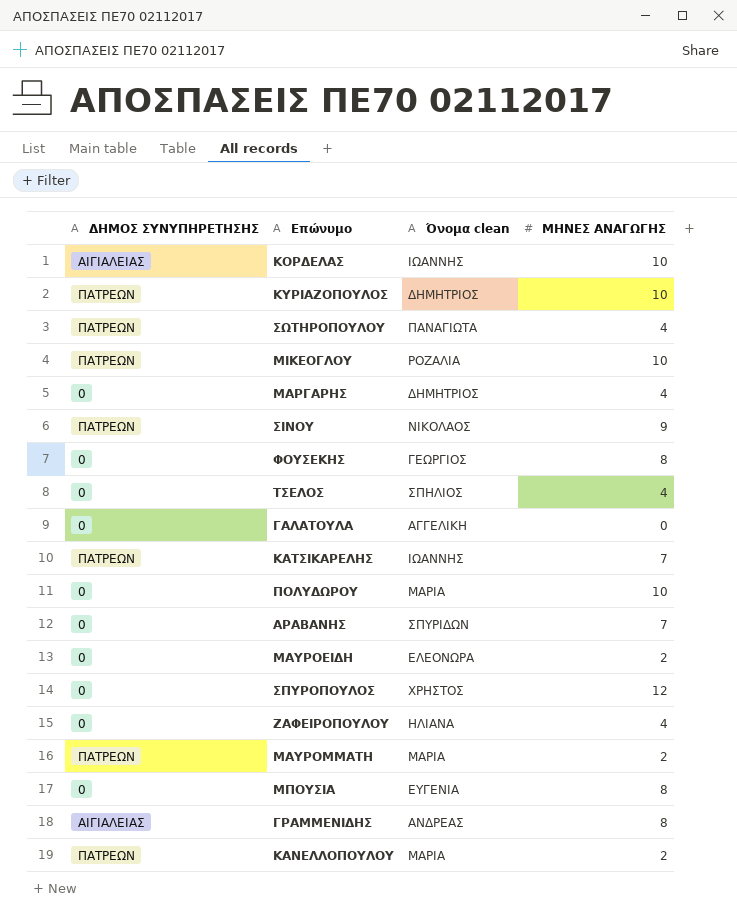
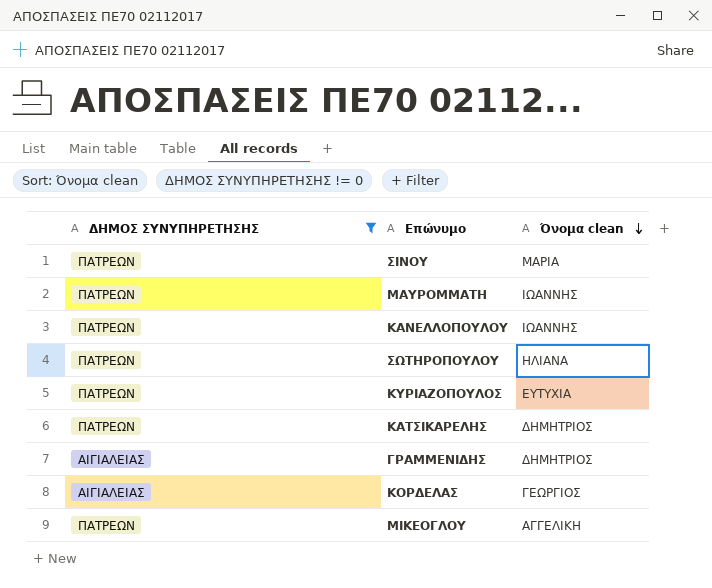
filter: none -> ΔΗΜΟΣ ΣΥΝΥΠΗΡΕΤΗΣΗΣ != 0
row order: none -> Όνομα clean descending
column ΜΗΝΕΣ ΑΝΑΓΩΓΗΣ | position: 4 -> none
ΣΙΝΟΥ | Όνομα clean: ΝΙΚΟΛΑΟΣ -> ΜΑΡΙΑ
ΜΑΥΡΟΜΜΑΤΗ | Όνομα clean: ΜΑΡΙΑ -> ΙΩΑΝΝΗΣ
ΚΑΝΕΛΛΟΠΟΥΛΟΥ | Όνομα clean: ΜΑΡΙΑ -> ΙΩΑΝΝΗΣ
ΣΩΤΗΡΟΠΟΥΛΟΥ | Όνομα clean: ΠΑΝΑΓΙΩΤΑ -> ΗΛΙΑΝΑ
ΚΥΡΙΑΖΟΠΟΥΛΟΣ | Όνομα clean: ΔΗΜΗΤΡΙΟΣ -> ΕΥΤΥΧΙΑ
ΚΑΤΣΙΚΑΡΕΛΗΣ | Όνομα clean: ΙΩΑΝΝΗΣ -> ΔΗΜΗΤΡΙΟΣ
ΓΡΑΜΜΕΝΙΔΗΣ | Όνομα clean: ΑΝΔΡΕΑΣ -> ΔΗΜΗΤΡΙΟΣ
ΚΟΡΔΕΛΑΣ | Όνομα clean: ΙΩΑΝΝΗΣ -> ΓΕΩΡΓΙΟΣ
ΜΙΚΕΟΓΛΟΥ | Όνομα clean: ΡΟΖΑΛΙΑ -> ΑΓΓΕΛΙΚΗ

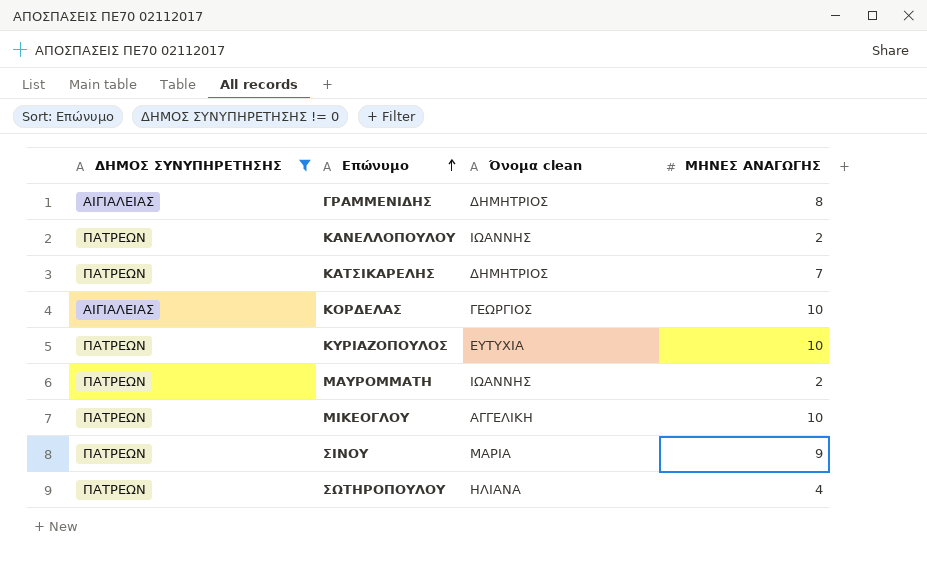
row order: Όνομα clean descending -> Επώνυμο ascending
column ΜΗΝΕΣ ΑΝΑΓΩΓΗΣ | position: none -> 4

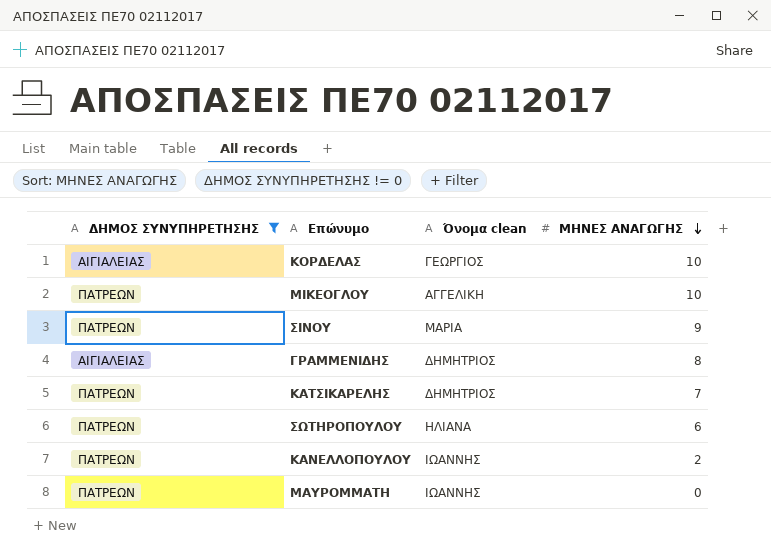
row order: Επώνυμο ascending -> ΜΗΝΕΣ ΑΝΑΓΩΓΗΣ descending
row ΚΥΡΙΑΖΟΠΟΥΛΟΣ: ΠΑΤΡΕΩΝ | ΕΥΤΥΧΙΑ | 10 -> none
ΣΩΤΗΡΟΠΟΥΛΟΥ | ΜΗΝΕΣ ΑΝΑΓΩΓΗΣ: 4 -> 6
ΜΑΥΡΟΜΜΑΤΗ | ΜΗΝΕΣ ΑΝΑΓΩΓΗΣ: 2 -> 0

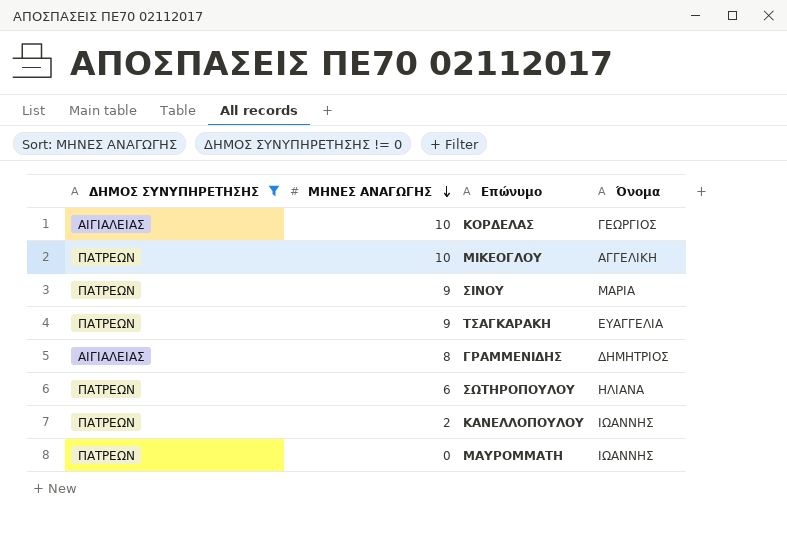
column ΜΗΝΕΣ ΑΝΑΓΩΓΗΣ | position: 4 -> 2
column name: Όνομα clean -> Όνομα
row ΚΑΤΣΙΚΑΡΕΛΗΣ: ΠΑΤΡΕΩΝ | ΔΗΜΗΤΡΙΟΣ | 7 -> none
row ΤΣΑΓΚΑΡΑΚΗ: none -> ΠΑΤΡΕΩΝ | 9 | ΕΥΑΓΓΕΛΙΑ

